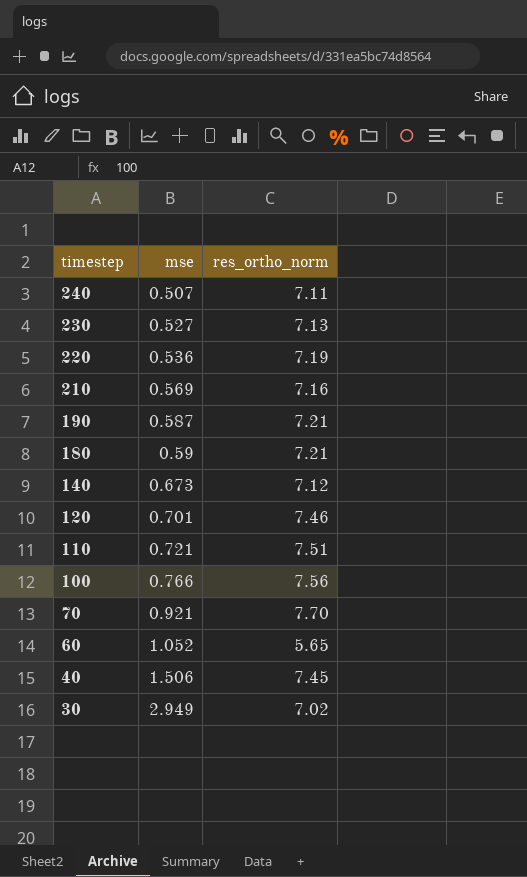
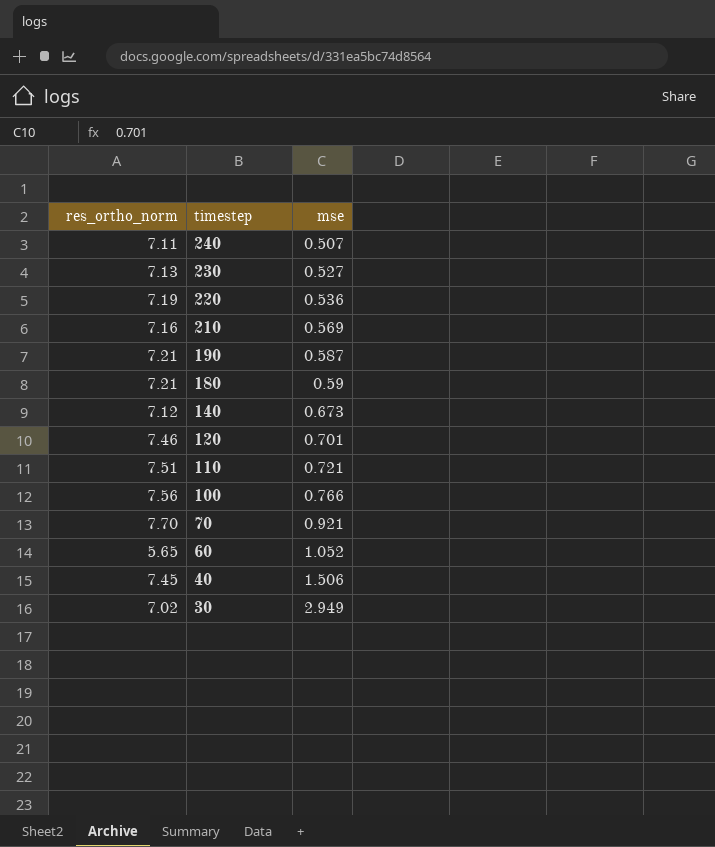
column res_ortho_norm | position: 3 -> 1

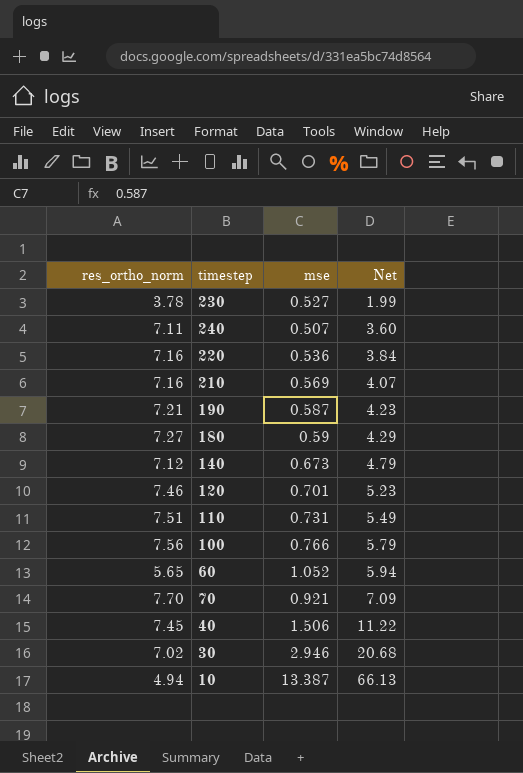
row order: timestep descending -> Net ascending
column Net | formula: none -> [res_ortho_norm] * [mse]
230 | res_ortho_norm: 7.13 -> 3.78
220 | res_ortho_norm: 7.19 -> 7.16
180 | res_ortho_norm: 7.21 -> 7.27
110 | mse: 0.721 -> 0.731
30 | mse: 2.949 -> 2.946
row 10: none -> 4.94 | 13.387 | 66.13

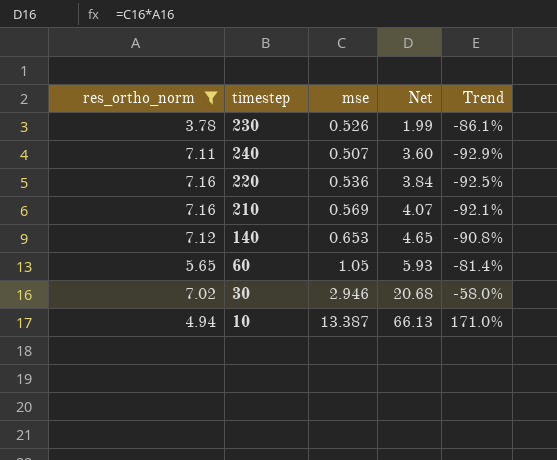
filter: none -> res_ortho_norm <= 7.16
column Trend | formula: none -> ([mse] - [res_ortho_norm]) / [res_ortho_norm]
230 | mse: 0.527 -> 0.526
140 | mse: 0.673 -> 0.653
140 | Net: 4.79 -> 4.65
60 | mse: 1.052 -> 1.05
60 | Net: 5.94 -> 5.93

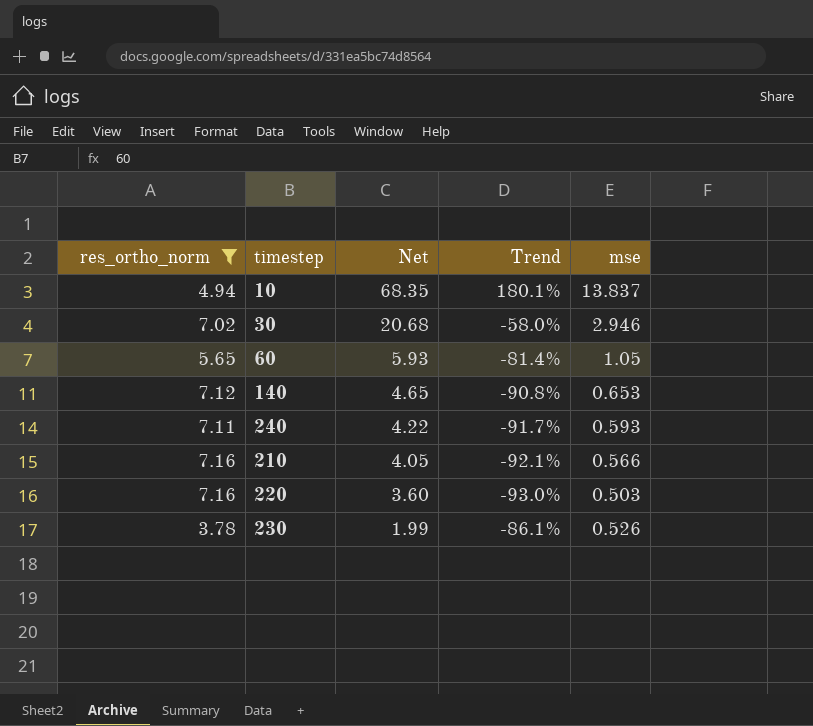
row order: Net ascending -> Net descending
column mse | position: 3 -> 5
10 | Net: 66.13 -> 68.35
10 | Trend: 171.0% -> 180.1%
10 | mse: 13.387 -> 13.837
240 | Net: 3.60 -> 4.22
240 | Trend: -92.9% -> -91.7%
240 | mse: 0.507 -> 0.593
210 | Net: 4.07 -> 4.05
210 | mse: 0.569 -> 0.566
220 | Net: 3.84 -> 3.60
220 | Trend: -92.5% -> -93.0%
220 | mse: 0.536 -> 0.503

